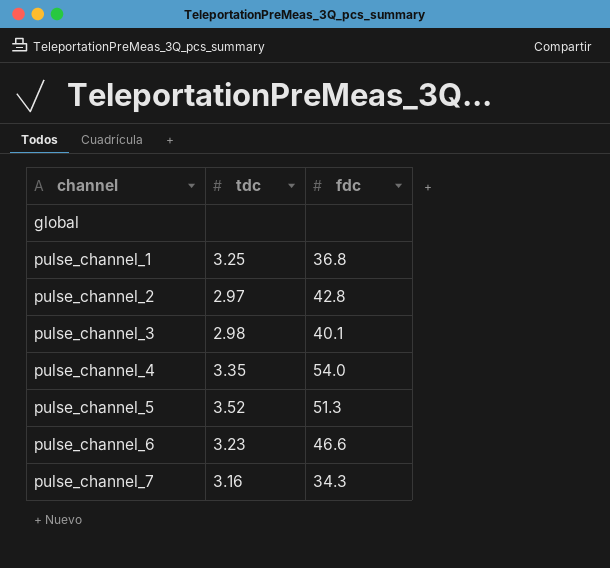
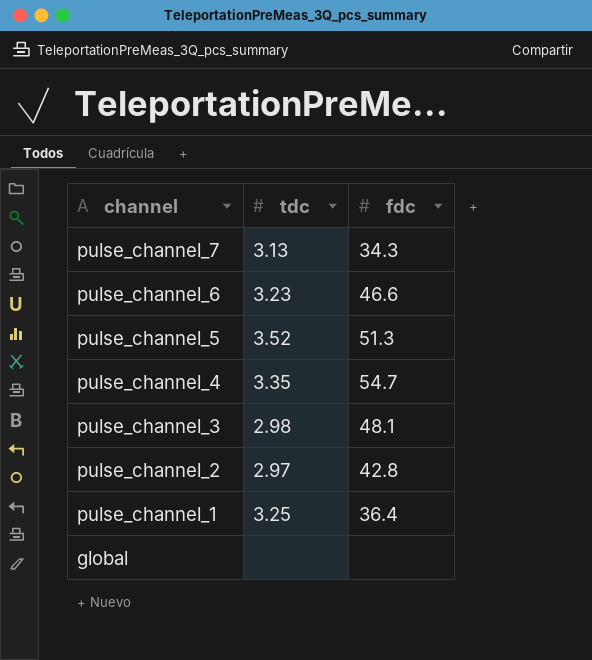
row order: channel ascending -> channel descending
pulse_channel_7 | tdc: 3.16 -> 3.13
pulse_channel_4 | fdc: 54.0 -> 54.7
pulse_channel_3 | fdc: 40.1 -> 48.1
pulse_channel_1 | fdc: 36.8 -> 36.4

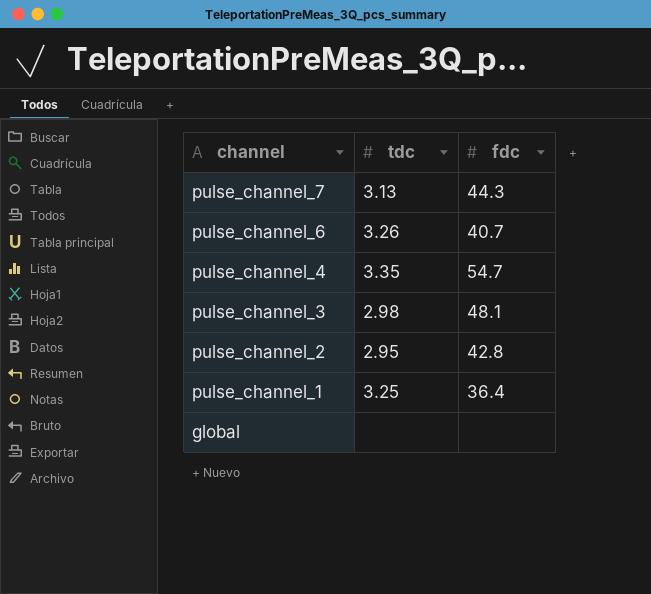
row pulse_channel_5: 3.52 | 51.3 -> none
pulse_channel_7 | fdc: 34.3 -> 44.3
pulse_channel_6 | tdc: 3.23 -> 3.26
pulse_channel_6 | fdc: 46.6 -> 40.7
pulse_channel_2 | tdc: 2.97 -> 2.95

